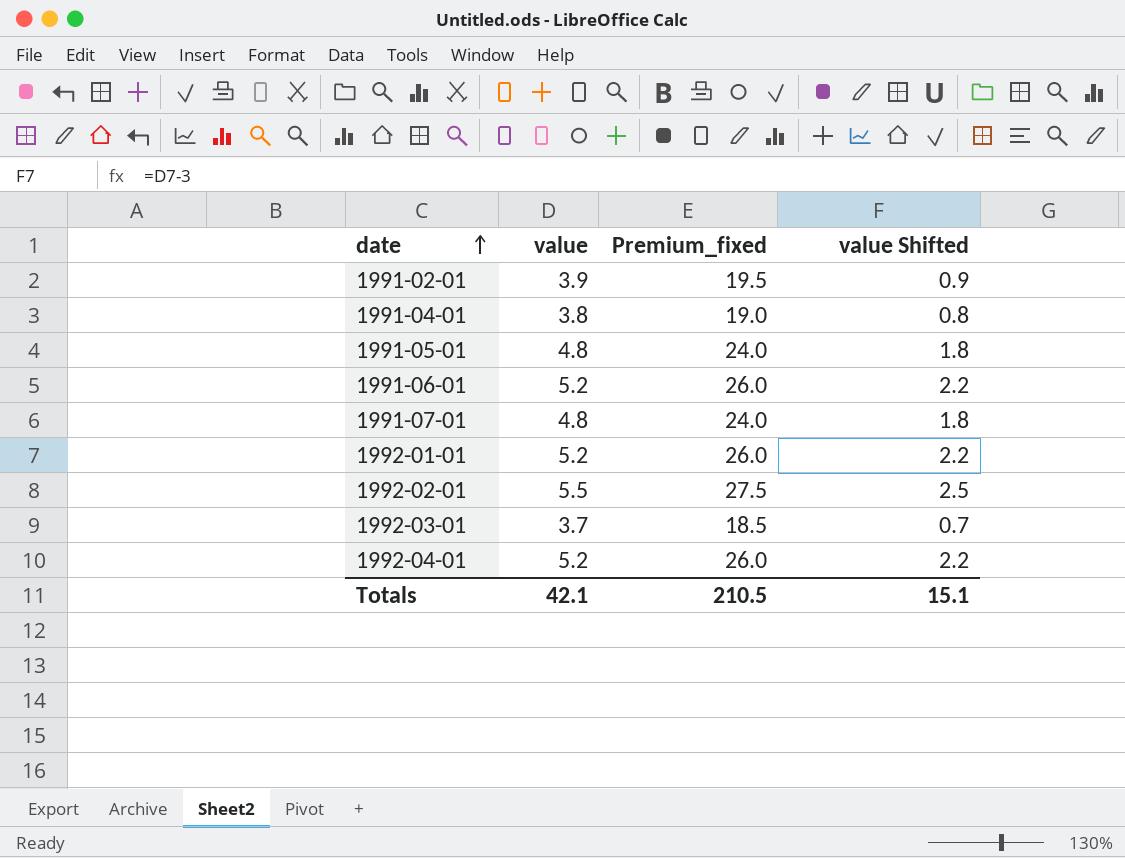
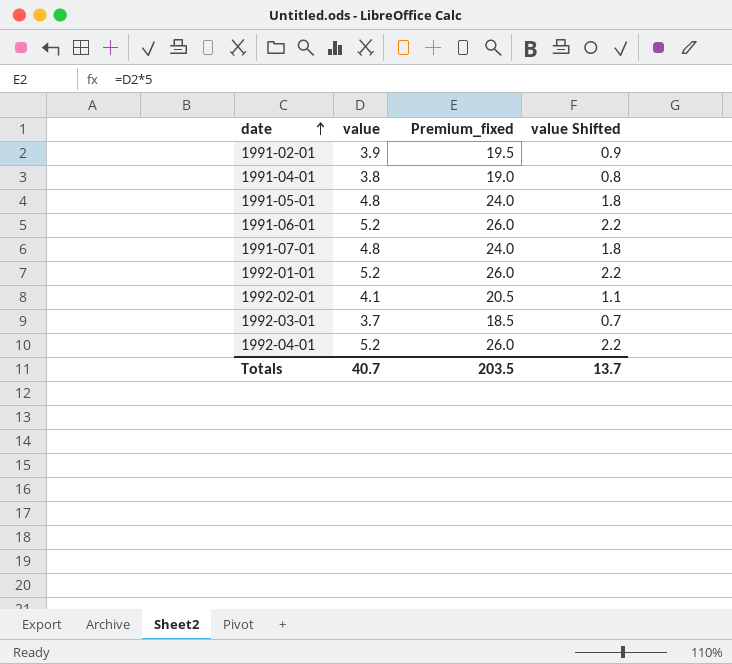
1992-02-01 | value: 5.5 -> 4.1
1992-02-01 | Premium_fixed: 27.5 -> 20.5
1992-02-01 | value Shifted: 2.5 -> 1.1
Totals | value: 42.1 -> 40.7
Totals | Premium_fixed: 210.5 -> 203.5
Totals | value Shifted: 15.1 -> 13.7

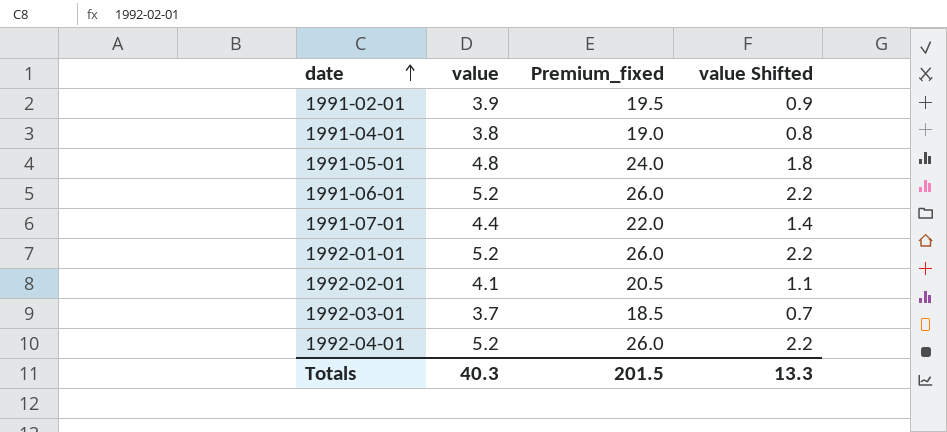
1991-07-01 | value: 4.8 -> 4.4
1991-07-01 | Premium_fixed: 24.0 -> 22.0
1991-07-01 | value Shifted: 1.8 -> 1.4
Totals | value: 40.7 -> 40.3
Totals | Premium_fixed: 203.5 -> 201.5
Totals | value Shifted: 13.7 -> 13.3

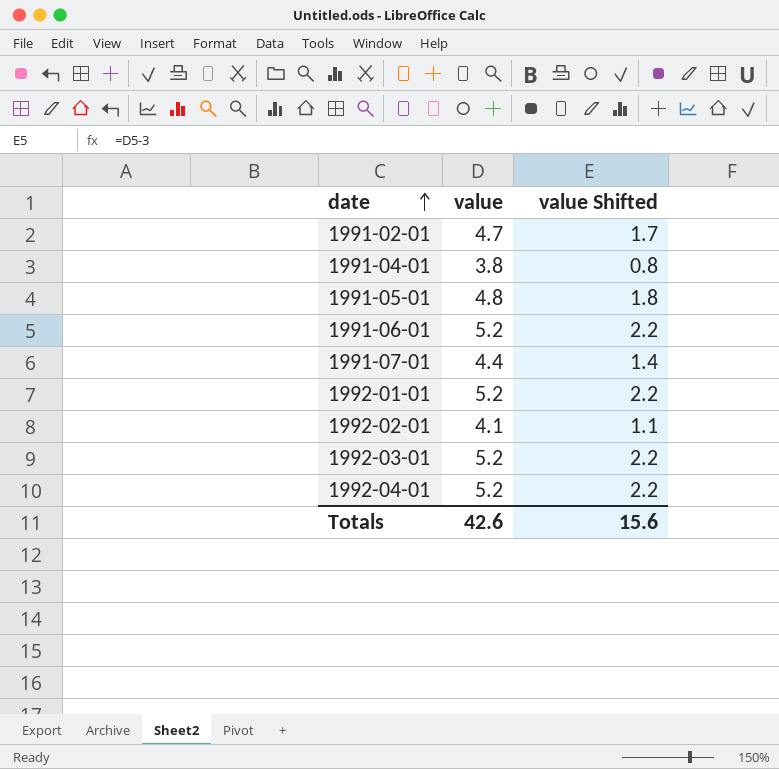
column Premium_fixed | formula: [value] * 5 -> none
1991-02-01 | value: 3.9 -> 4.7
1991-02-01 | value Shifted: 0.9 -> 1.7
1992-03-01 | value: 3.7 -> 5.2
1992-03-01 | value Shifted: 0.7 -> 2.2
Totals | value: 40.3 -> 42.6
Totals | value Shifted: 13.3 -> 15.6

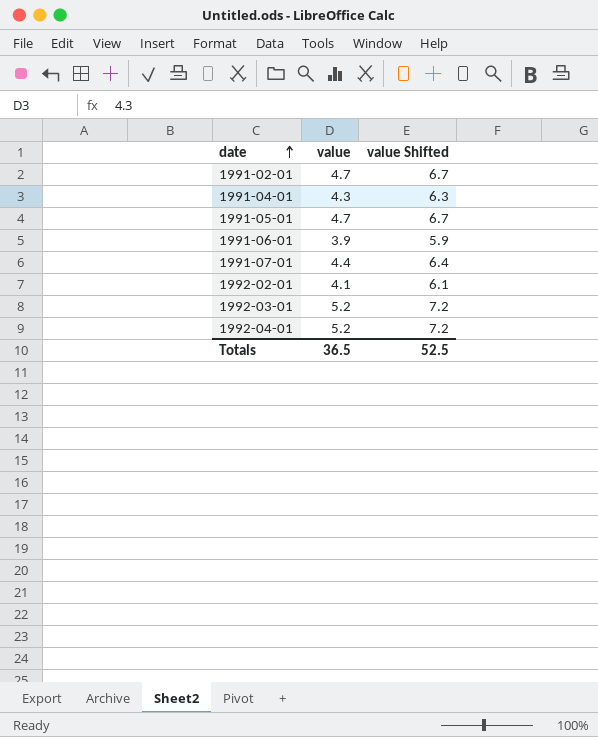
column value Shifted | formula: [value] - 3 -> [value] + 2
row 1992-01-01: 5.2 | 2.2 -> none
1991-04-01 | value: 3.8 -> 4.3
1991-05-01 | value: 4.8 -> 4.7
1991-06-01 | value: 5.2 -> 3.9
Totals | value: 42.6 -> 36.5
Totals | value Shifted: 15.6 -> 52.5

